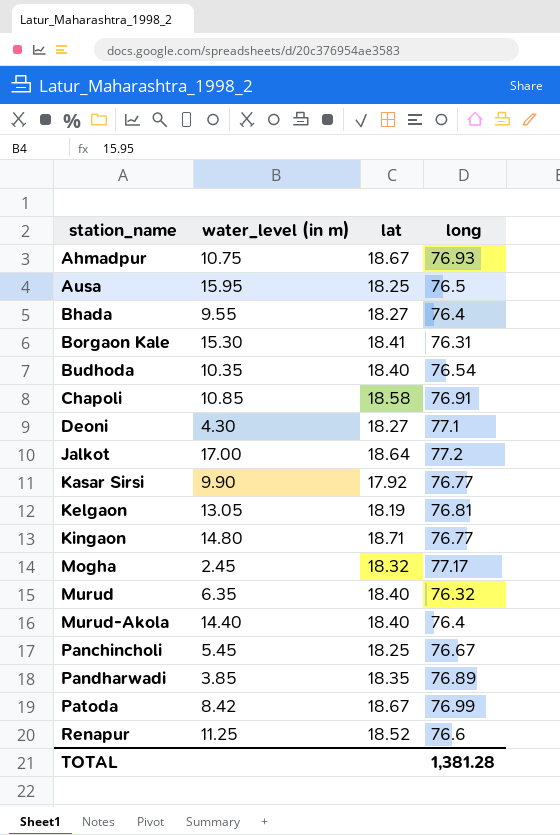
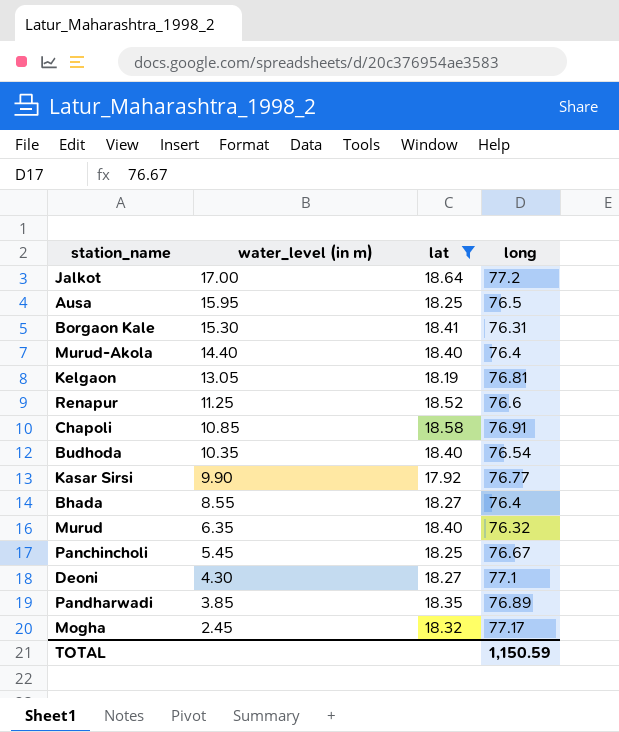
filter: none -> lat <= 18.64
row order: station_name ascending -> water_level (in m) descending
Bhada | water_level (in m): 9.55 -> 8.55
TOTAL | long: 1,381.28 -> 1,150.59

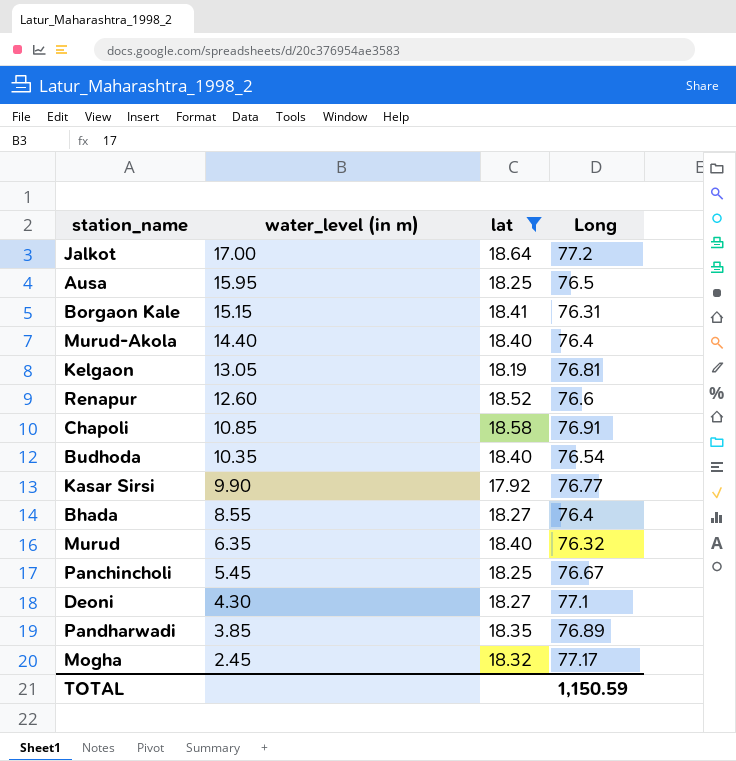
column name: long -> Long
Borgaon Kale | water_level (in m): 15.30 -> 15.15
Renapur | water_level (in m): 11.25 -> 12.60

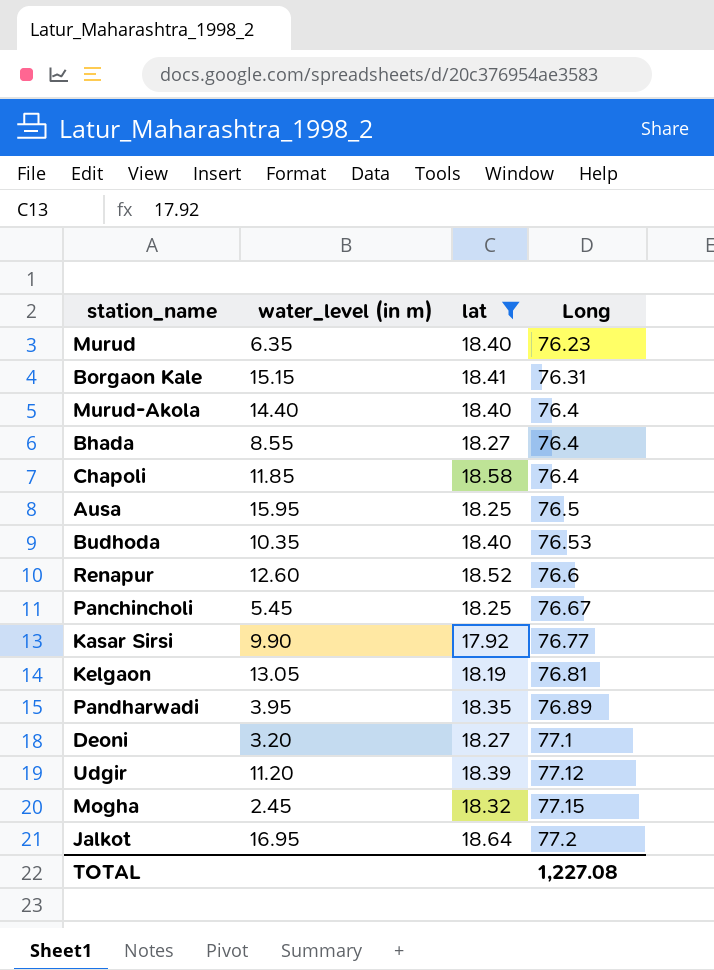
row order: water_level (in m) descending -> Long ascending
Murud | Long: 76.32 -> 76.23
Chapoli | water_level (in m): 10.85 -> 11.85
Chapoli | Long: 76.91 -> 76.4
Budhoda | Long: 76.54 -> 76.53
Pandharwadi | water_level (in m): 3.85 -> 3.95
Deoni | water_level (in m): 4.30 -> 3.20
row Udgir: none -> 11.20 | 18.39 | 77.12
Mogha | Long: 77.17 -> 77.15
Jalkot | water_level (in m): 17.00 -> 16.95
TOTAL | Long: 1,150.59 -> 1,227.08

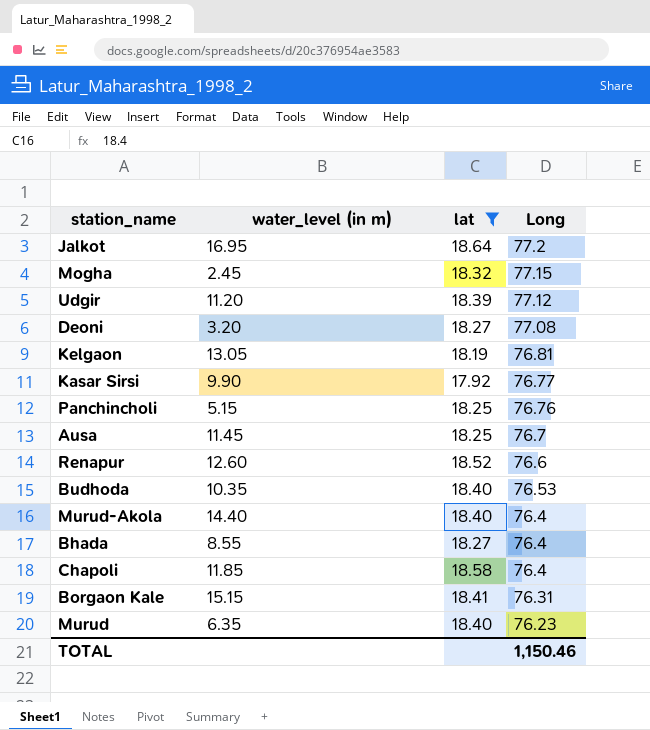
row order: Long ascending -> Long descending
row Pandharwadi: 3.95 | 18.35 | 76.89 -> none
Deoni | Long: 77.1 -> 77.08
Panchincholi | water_level (in m): 5.45 -> 5.15
Panchincholi | Long: 76.67 -> 76.76
Ausa | water_level (in m): 15.95 -> 11.45
Ausa | Long: 76.5 -> 76.7
TOTAL | Long: 1,227.08 -> 1,150.46

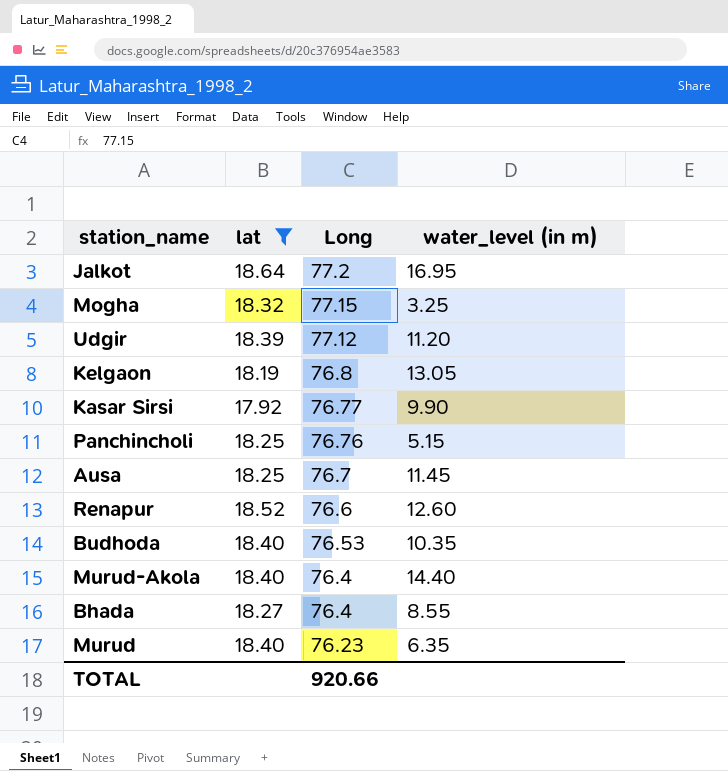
column water_level (in m) | position: 2 -> 4
row Deoni: 3.20 | 18.27 | 77.08 -> none
row Chapoli: 11.85 | 18.58 | 76.4 -> none
row Borgaon Kale: 15.15 | 18.41 | 76.31 -> none
Mogha | water_level (in m): 2.45 -> 3.25
Kelgaon | Long: 76.81 -> 76.8
TOTAL | Long: 1,150.46 -> 920.66

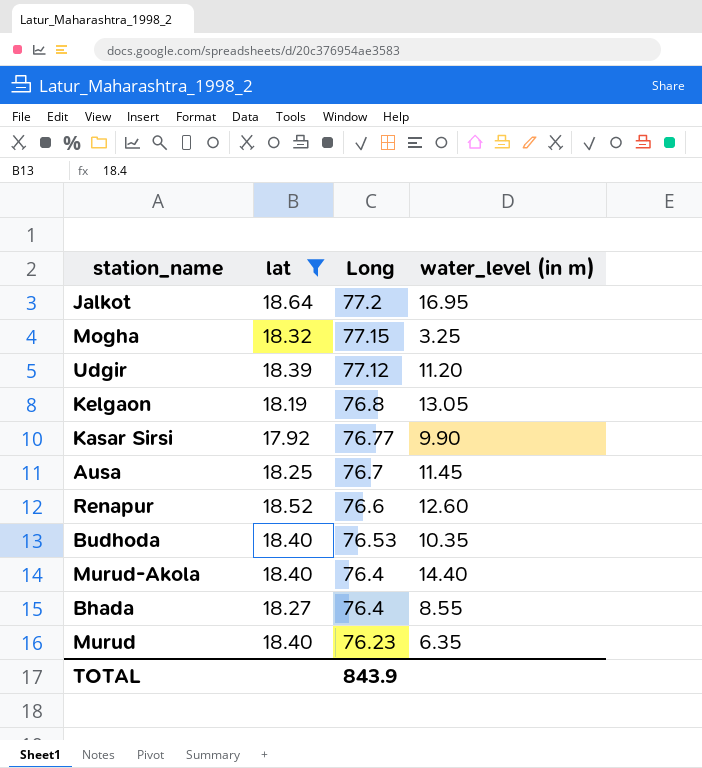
row Panchincholi: 18.25 | 76.76 | 5.15 -> none
TOTAL | Long: 920.66 -> 843.9

